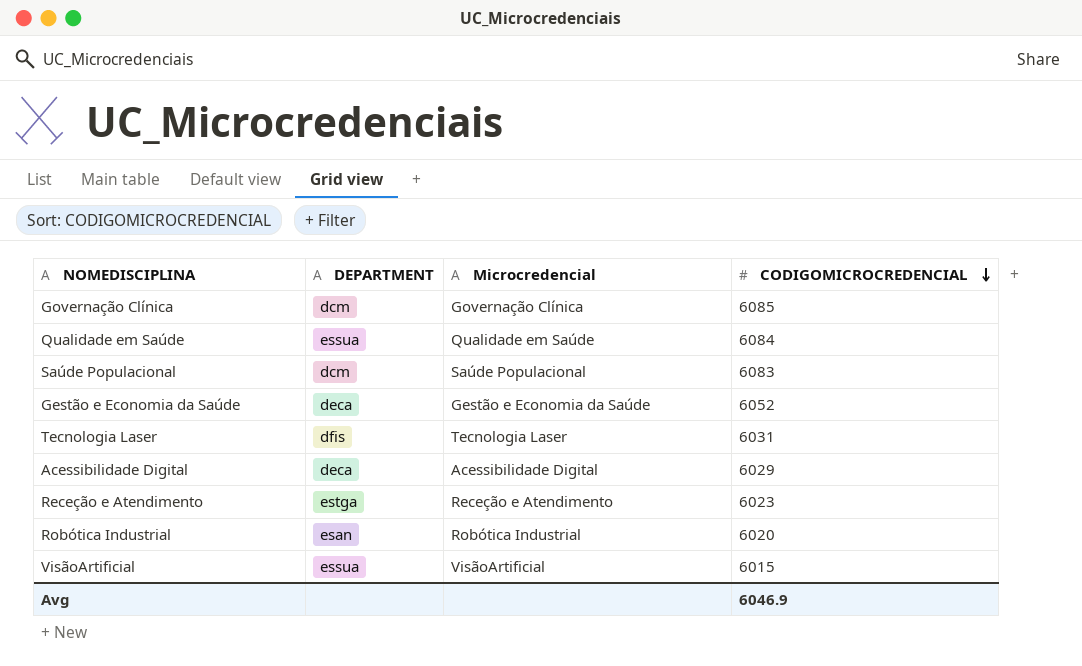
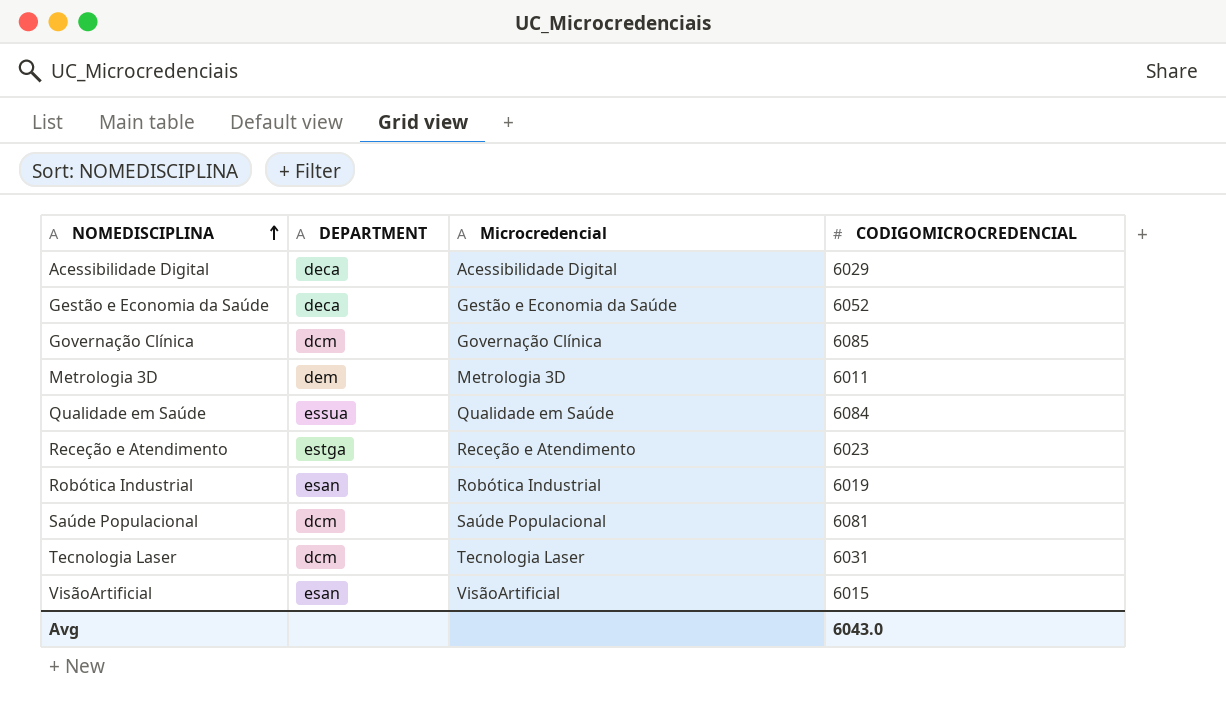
row order: CODIGOMICROCREDENCIAL descending -> NOMEDISCIPLINA ascending
row Metrologia 3D: none -> dem | Metrologia 3D | 6011
Robótica Industrial | CODIGOMICROCREDENCIAL: 6020 -> 6019
Saúde Populacional | CODIGOMICROCREDENCIAL: 6083 -> 6081
Tecnologia Laser | DEPARTMENT: dfis -> dcm
VisãoArtificial | DEPARTMENT: essua -> esan
Avg | CODIGOMICROCREDENCIAL: 6046.9 -> 6043.0

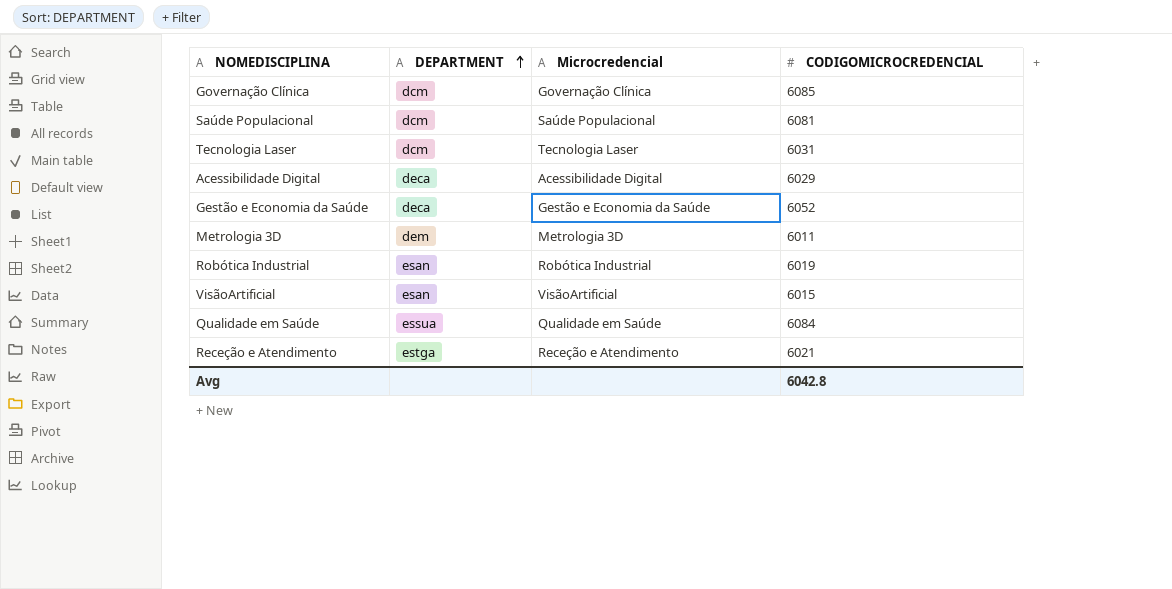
row order: NOMEDISCIPLINA ascending -> DEPARTMENT ascending
Receção e Atendimento | CODIGOMICROCREDENCIAL: 6023 -> 6021
Avg | CODIGOMICROCREDENCIAL: 6043.0 -> 6042.8

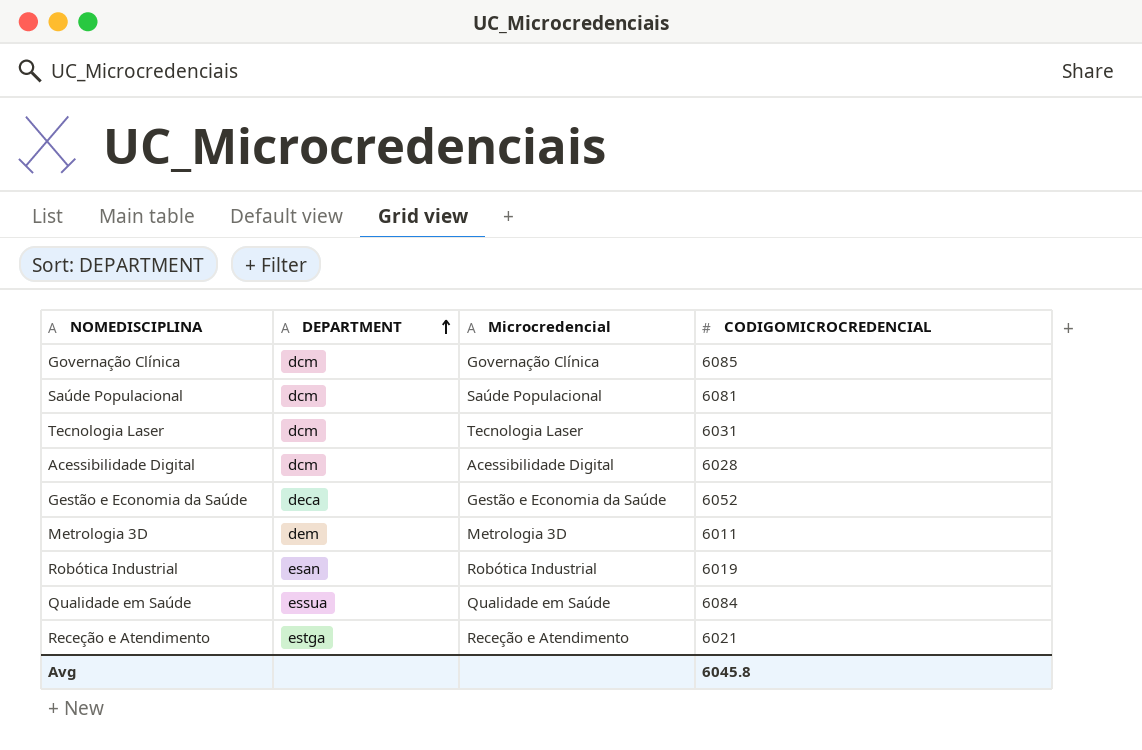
row VisãoArtificial: esan | VisãoArtificial | 6015 -> none
Acessibilidade Digital | DEPARTMENT: deca -> dcm
Acessibilidade Digital | CODIGOMICROCREDENCIAL: 6029 -> 6028
Avg | CODIGOMICROCREDENCIAL: 6042.8 -> 6045.8

